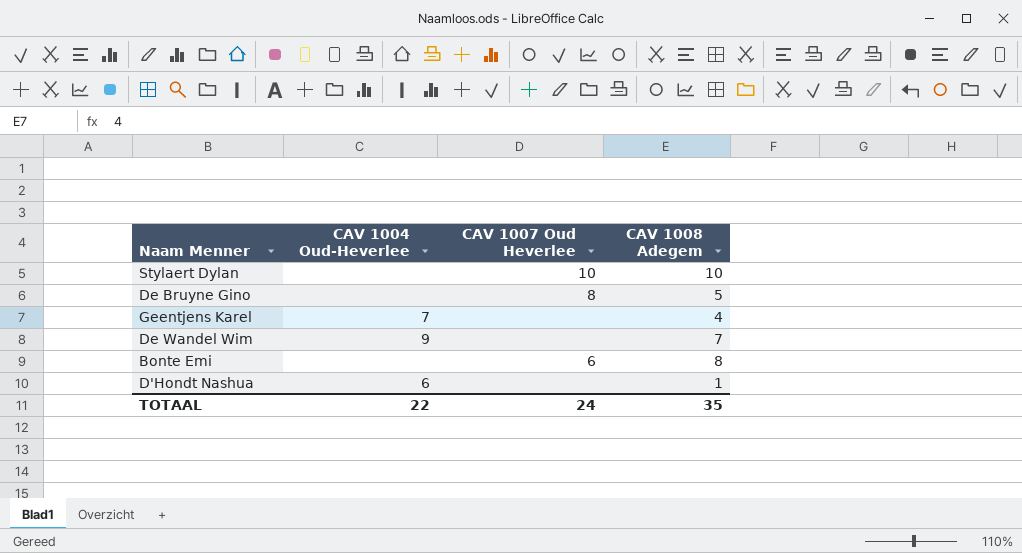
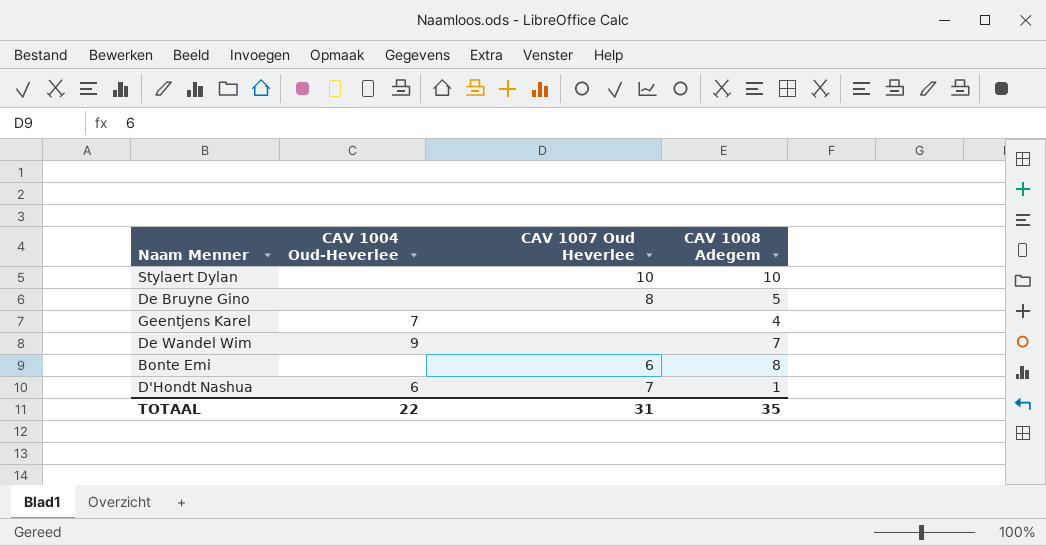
D'Hondt Nashua | CAV 1007 Oud Heverlee: none -> 7
TOTAAL | CAV 1007 Oud Heverlee: 24 -> 31

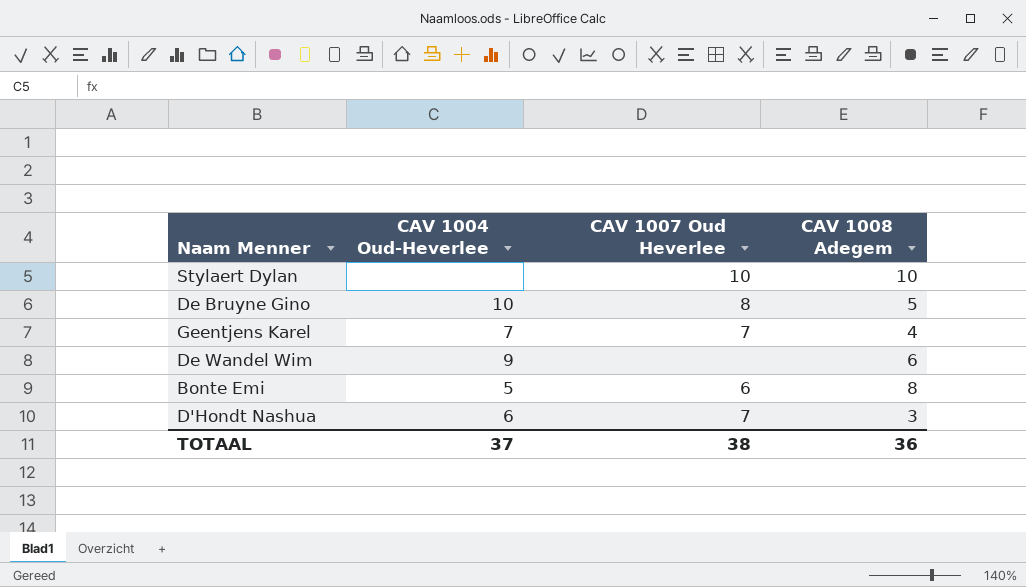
De Bruyne Gino | CAV 1004 Oud-Heverlee: none -> 10
Geentjens Karel | CAV 1007 Oud Heverlee: none -> 7
De Wandel Wim | CAV 1008 Adegem: 7 -> 6
Bonte Emi | CAV 1004 Oud-Heverlee: none -> 5
D'Hondt Nashua | CAV 1008 Adegem: 1 -> 3
TOTAAL | CAV 1004 Oud-Heverlee: 22 -> 37
TOTAAL | CAV 1007 Oud Heverlee: 31 -> 38
TOTAAL | CAV 1008 Adegem: 35 -> 36

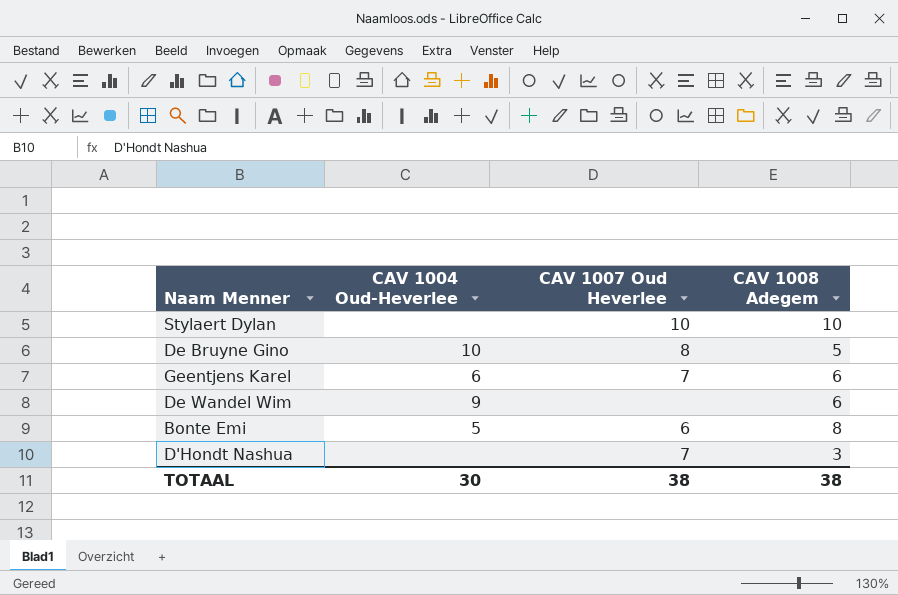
Geentjens Karel | CAV 1004 Oud-Heverlee: 7 -> 6
Geentjens Karel | CAV 1008 Adegem: 4 -> 6
D'Hondt Nashua | CAV 1004 Oud-Heverlee: 6 -> none
TOTAAL | CAV 1004 Oud-Heverlee: 37 -> 30
TOTAAL | CAV 1008 Adegem: 36 -> 38

